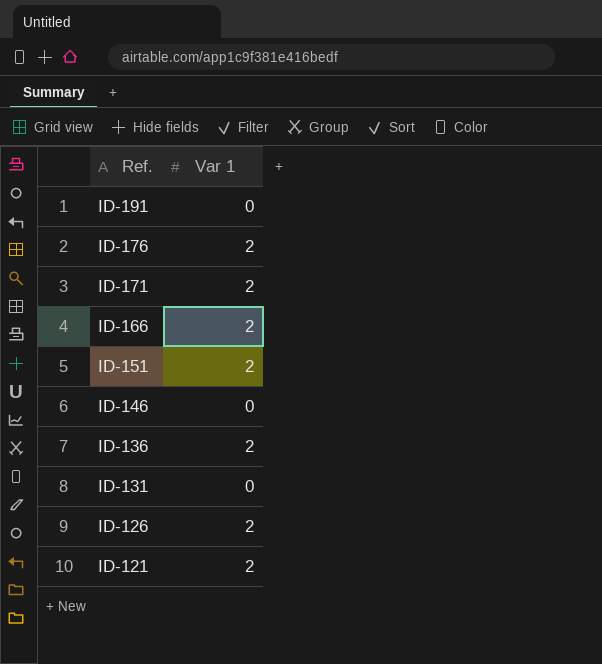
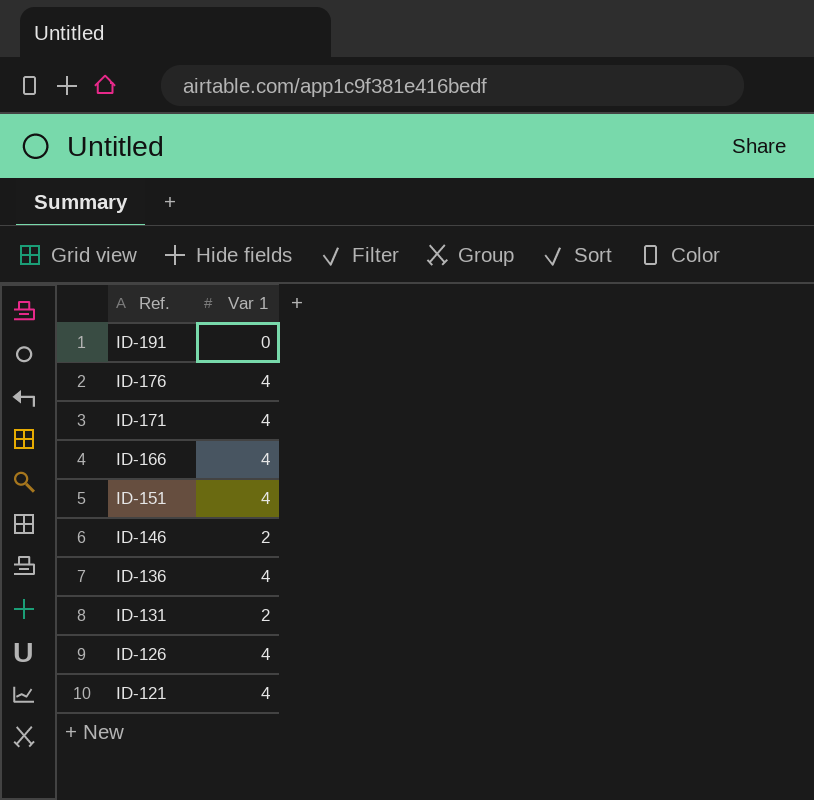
ID-176 | Var 1: 2 -> 4
ID-171 | Var 1: 2 -> 4
ID-166 | Var 1: 2 -> 4
ID-151 | Var 1: 2 -> 4
ID-146 | Var 1: 0 -> 2
ID-136 | Var 1: 2 -> 4
ID-131 | Var 1: 0 -> 2
ID-126 | Var 1: 2 -> 4
ID-121 | Var 1: 2 -> 4

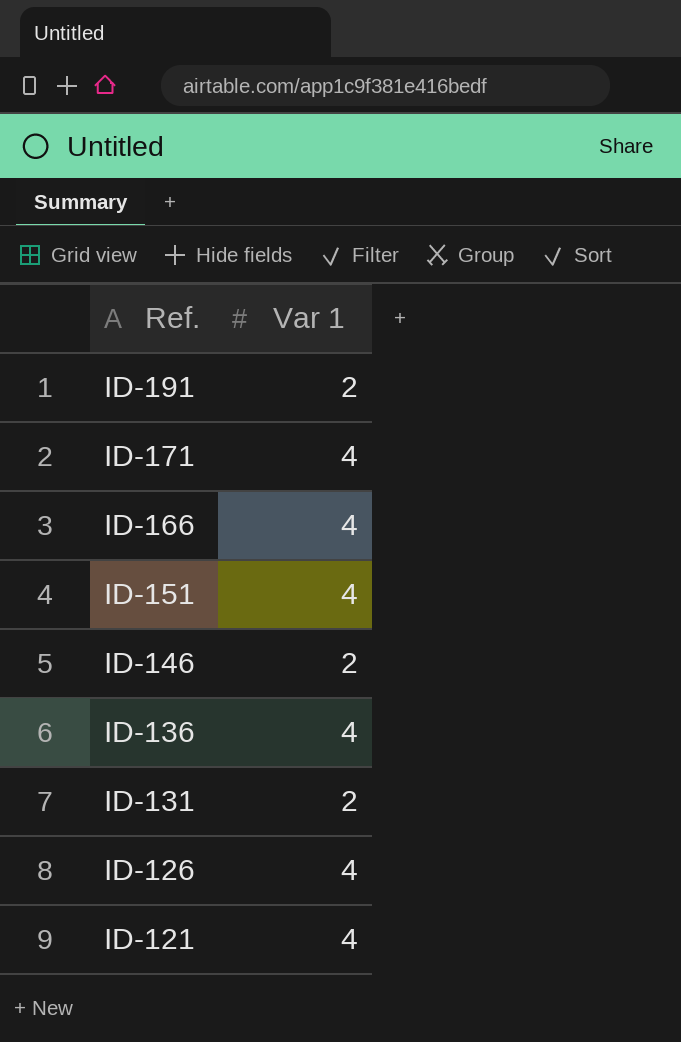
row ID-176: 4 -> none
ID-191 | Var 1: 0 -> 2

